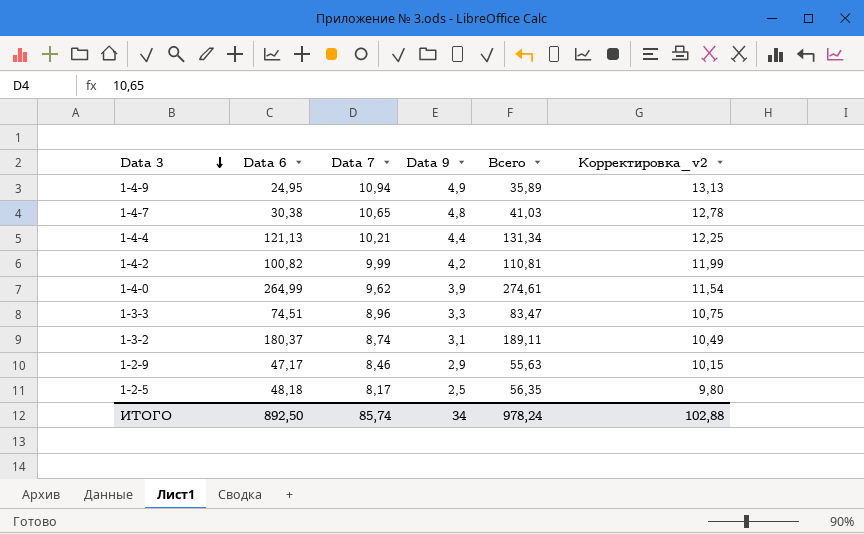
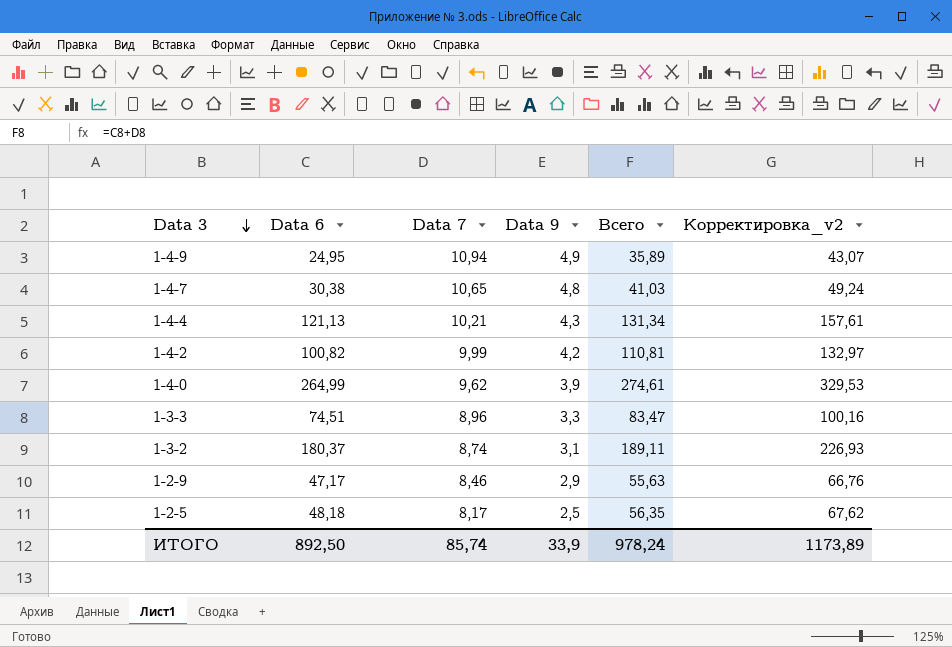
column Корректировка_v2 | formula: [Data 7] * 1,2 -> [Всего] * 1,2
1-4-4 | Data 9: 4,4 -> 4,3
ИТОГО | Data 9: 34 -> 33,9
ИТОГО | Корректировка_v2: 102,88 -> 1173,89

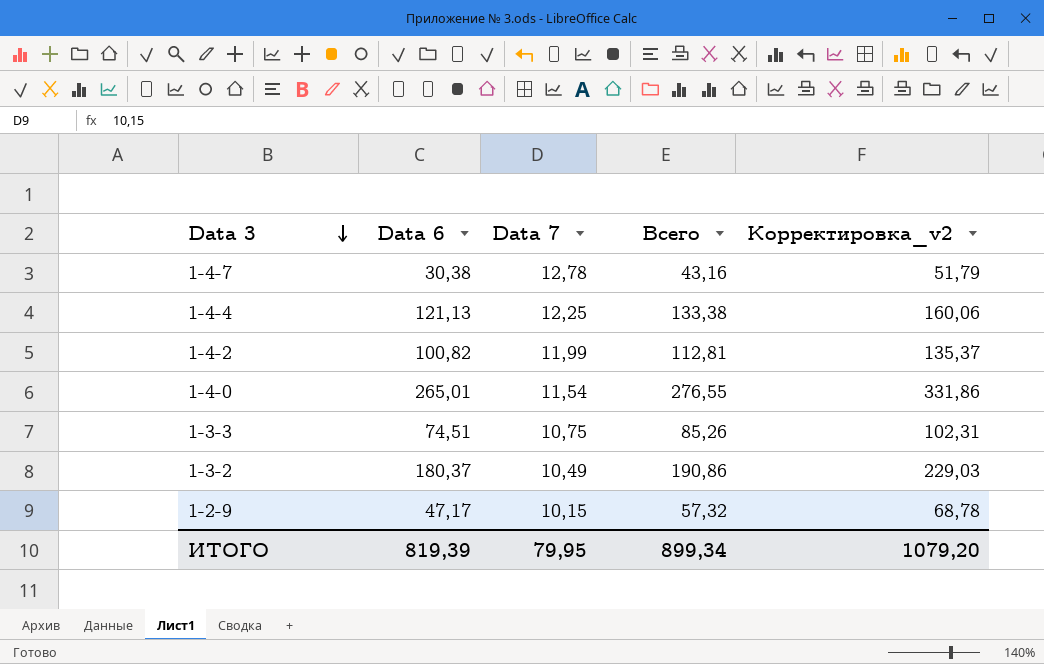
column Data 9 | position: 4 -> none
row 1-4-9: 24,95 | 10,94 | 4,9 | 35,89 | 43,07 -> none
row 1-2-5: 48,18 | 8,17 | 2,5 | 56,35 | 67,62 -> none
1-4-7 | Data 7: 10,65 -> 12,78
1-4-7 | Всего: 41,03 -> 43,16
1-4-7 | Корректировка_v2: 49,24 -> 51,79
1-4-4 | Data 7: 10,21 -> 12,25
1-4-4 | Всего: 131,34 -> 133,38
1-4-4 | Корректировка_v2: 157,61 -> 160,06
1-4-2 | Data 7: 9,99 -> 11,99
1-4-2 | Всего: 110,81 -> 112,81
1-4-2 | Корректировка_v2: 132,97 -> 135,37
1-4-0 | Data 6: 264,99 -> 265,01
1-4-0 | Data 7: 9,62 -> 11,54
1-4-0 | Всего: 274,61 -> 276,55
1-4-0 | Корректировка_v2: 329,53 -> 331,86
1-3-3 | Data 7: 8,96 -> 10,75
1-3-3 | Всего: 83,47 -> 85,26
1-3-3 | Корректировка_v2: 100,16 -> 102,31
1-3-2 | Data 7: 8,74 -> 10,49
1-3-2 | Всего: 189,11 -> 190,86
1-3-2 | Корректировка_v2: 226,93 -> 229,03
1-2-9 | Data 7: 8,46 -> 10,15
1-2-9 | Всего: 55,63 -> 57,32
1-2-9 | Корректировка_v2: 66,76 -> 68,78
ИТОГО | Data 6: 892,50 -> 819,39
ИТОГО | Data 7: 85,74 -> 79,95
ИТОГО | Всего: 978,24 -> 899,34
ИТОГО | Корректировка_v2: 1173,89 -> 1079,20

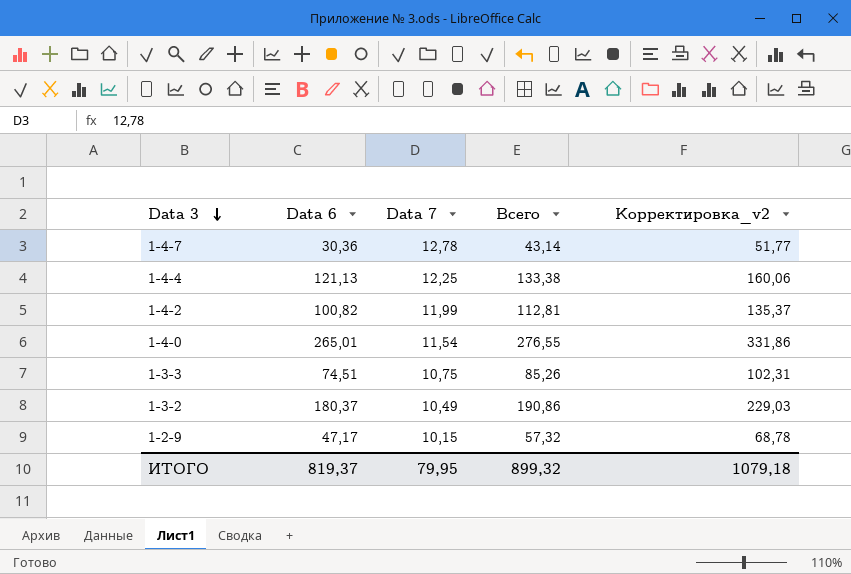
1-4-7 | Data 6: 30,38 -> 30,36
1-4-7 | Всего: 43,16 -> 43,14
1-4-7 | Корректировка_v2: 51,79 -> 51,77
ИТОГО | Data 6: 819,39 -> 819,37
ИТОГО | Всего: 899,34 -> 899,32
ИТОГО | Корректировка_v2: 1079,20 -> 1079,18

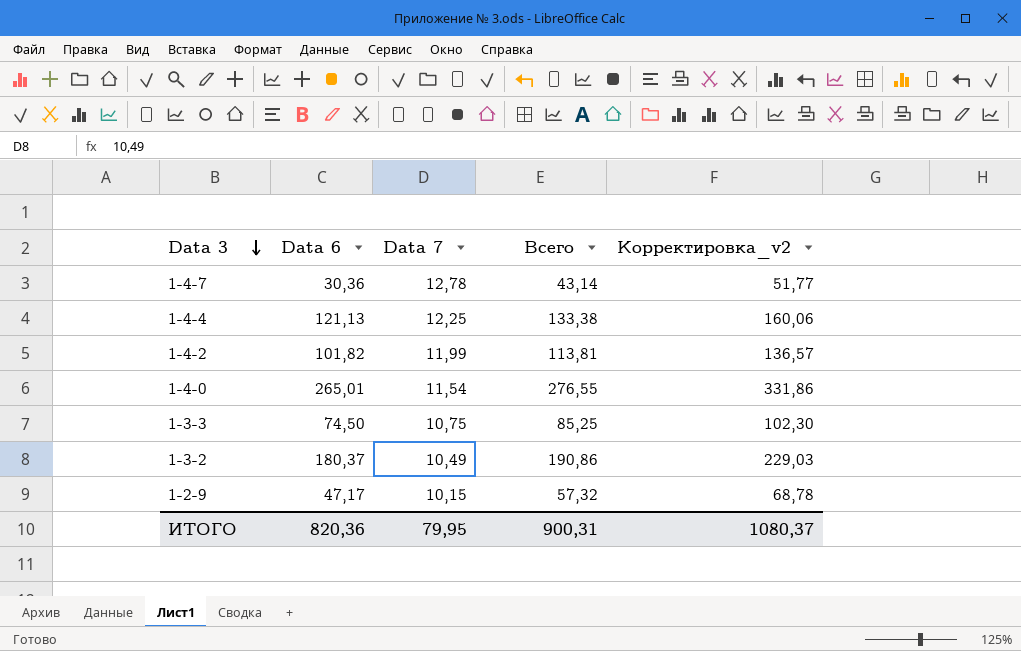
1-4-2 | Data 6: 100,82 -> 101,82
1-4-2 | Всего: 112,81 -> 113,81
1-4-2 | Корректировка_v2: 135,37 -> 136,57
1-3-3 | Data 6: 74,51 -> 74,50
1-3-3 | Всего: 85,26 -> 85,25
1-3-3 | Корректировка_v2: 102,31 -> 102,30
ИТОГО | Data 6: 819,37 -> 820,36
ИТОГО | Всего: 899,32 -> 900,31
ИТОГО | Корректировка_v2: 1079,18 -> 1080,37

